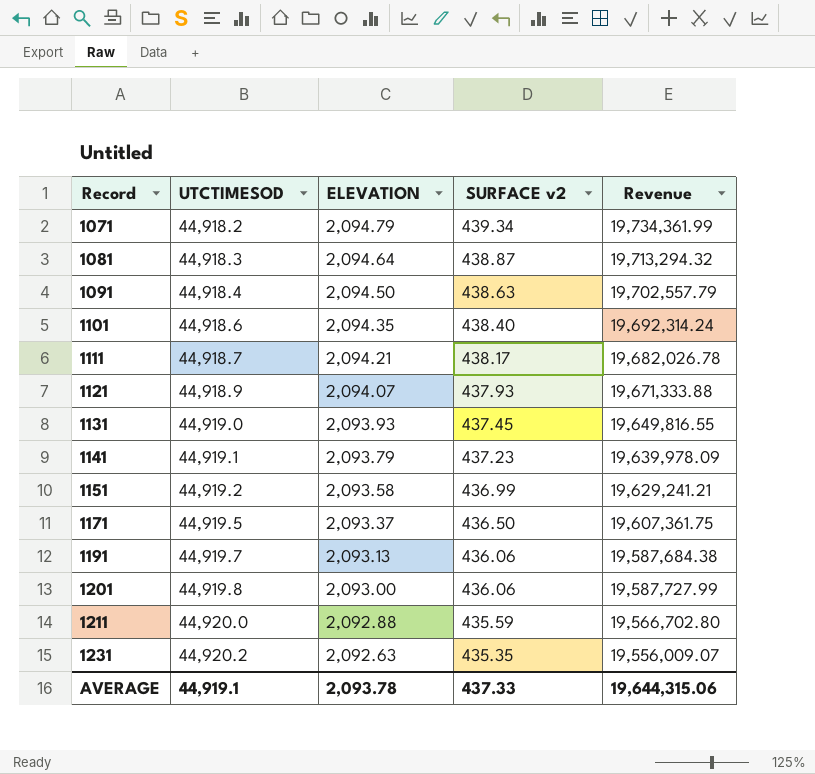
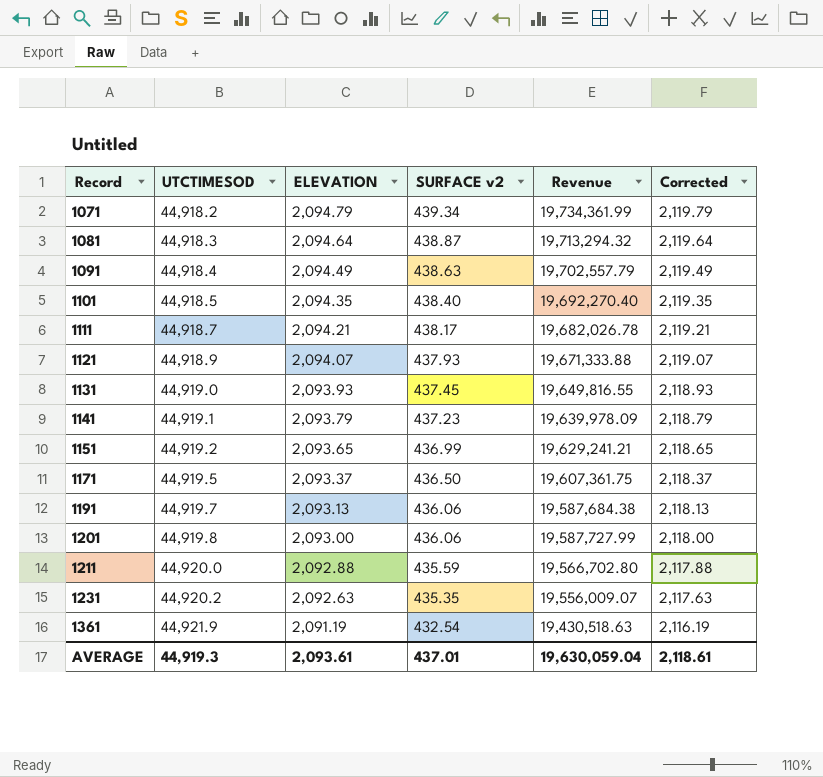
column Corrected | formula: none -> [ELEVATION] + 25
1091 | ELEVATION: 2,094.50 -> 2,094.49
1101 | UTCTIMESOD: 44,918.6 -> 44,918.5
1101 | Revenue: 19,692,314.24 -> 19,692,270.40
1151 | ELEVATION: 2,093.58 -> 2,093.65
row 1361: none -> 44,921.9 | 2,091.19 | 432.54 | 19,430,518.63 | 2,116.19
AVERAGE | UTCTIMESOD: 44,919.1 -> 44,919.3
AVERAGE | ELEVATION: 2,093.78 -> 2,093.61
AVERAGE | SURFACE v2: 437.33 -> 437.01
AVERAGE | Revenue: 19,644,315.06 -> 19,630,059.04

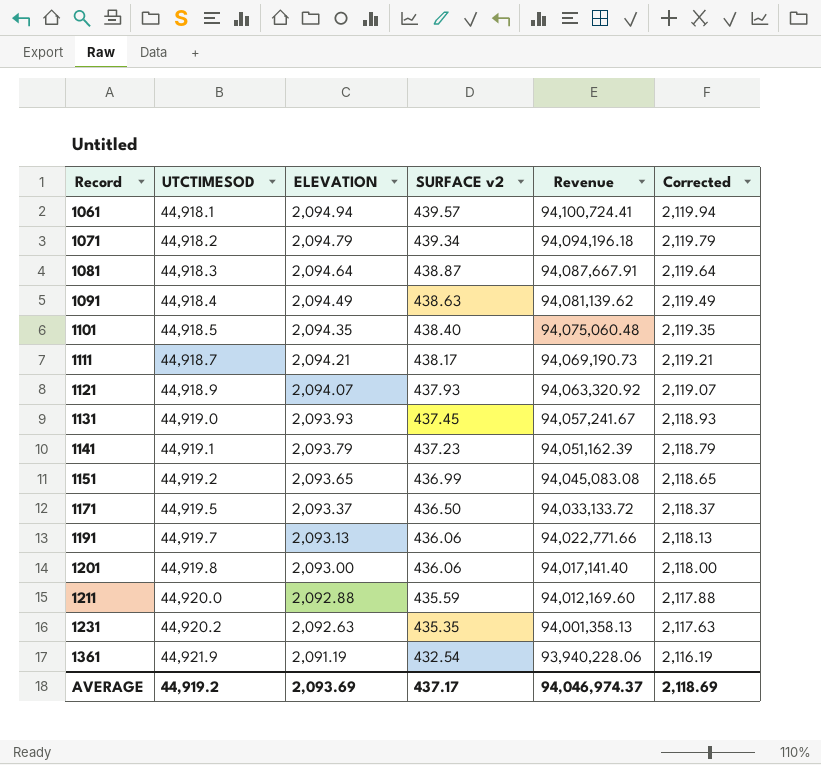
column Revenue | formula: [UTCTIMESOD] * [SURFACE v2] -> [UTCTIMESOD] * [ELEVATION]
row 1061: none -> 44,918.1 | 2,094.94 | 439.57 | 94,100,724.41 | 2,119.94
AVERAGE | UTCTIMESOD: 44,919.3 -> 44,919.2
AVERAGE | ELEVATION: 2,093.61 -> 2,093.69
AVERAGE | SURFACE v2: 437.01 -> 437.17
AVERAGE | Revenue: 19,630,059.04 -> 94,046,974.37
AVERAGE | Corrected: 2,118.61 -> 2,118.69

